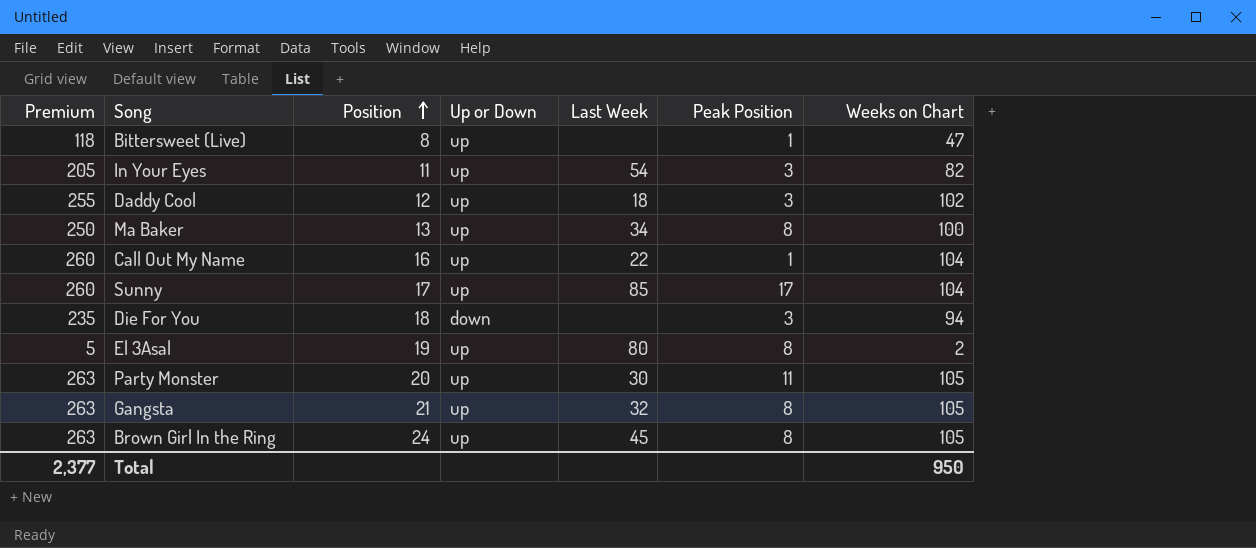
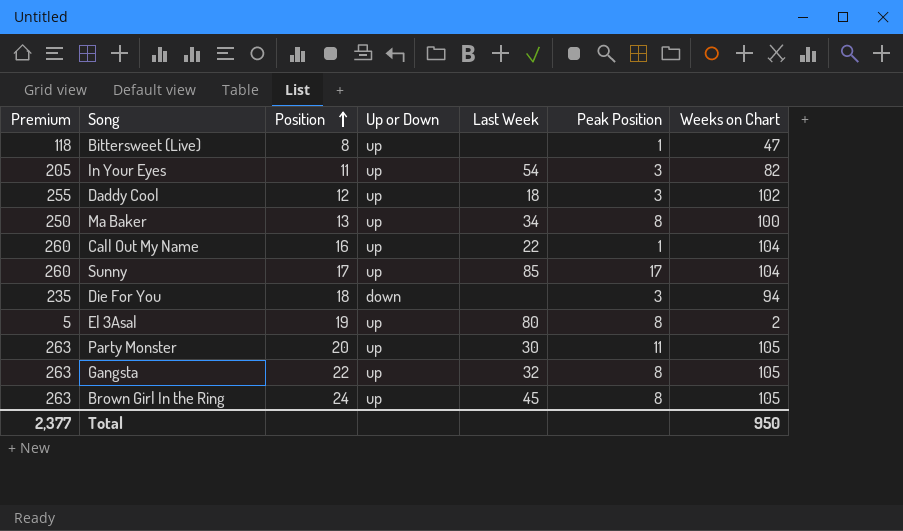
Gangsta | Position: 21 -> 22

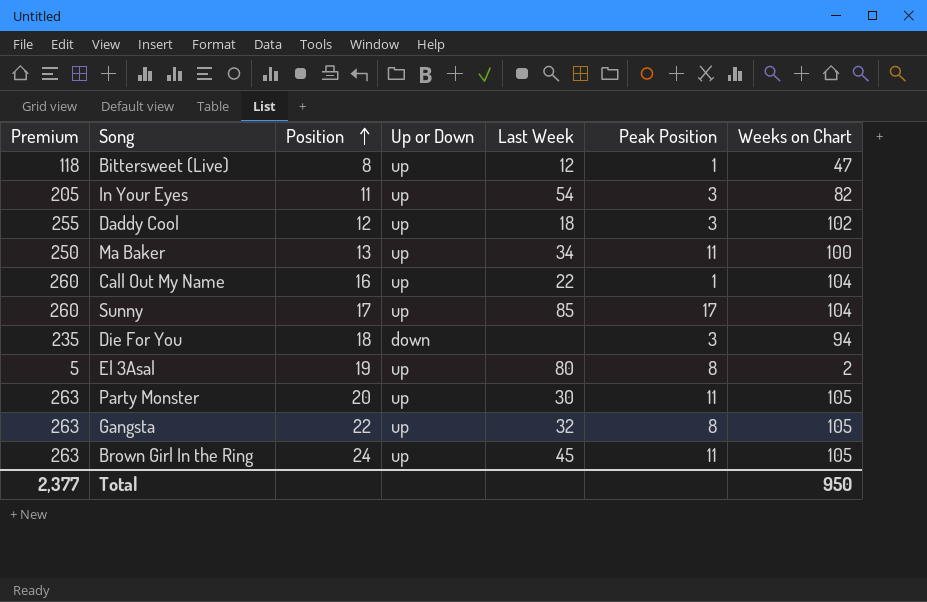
Bittersweet (Live) | Last Week: none -> 12
Ma Baker | Peak Position: 8 -> 11
Brown Girl In the Ring | Peak Position: 8 -> 11

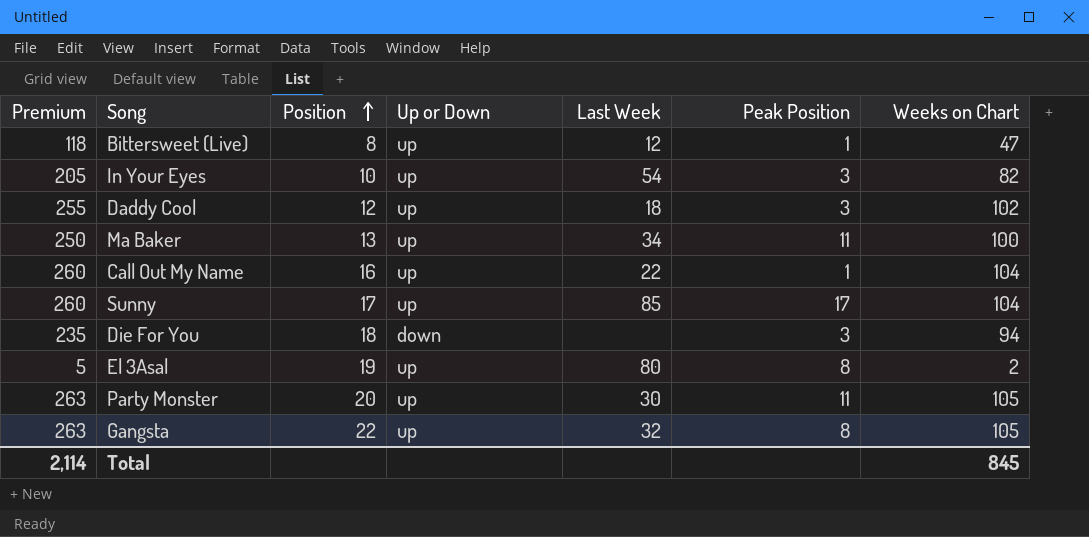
row Brown Girl In the Ring: 263 | 24 | up | 45 | 11 | 105 -> none
In Your Eyes | Position: 11 -> 10
Total | Premium: 2,377 -> 2,114
Total | Weeks on Chart: 950 -> 845

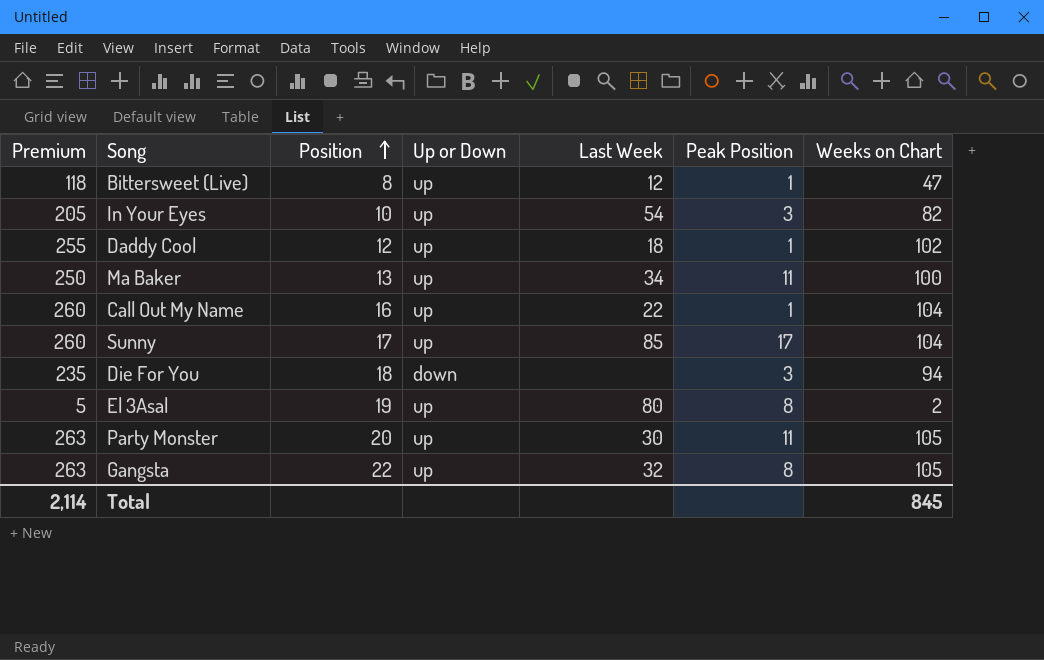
Daddy Cool | Peak Position: 3 -> 1

